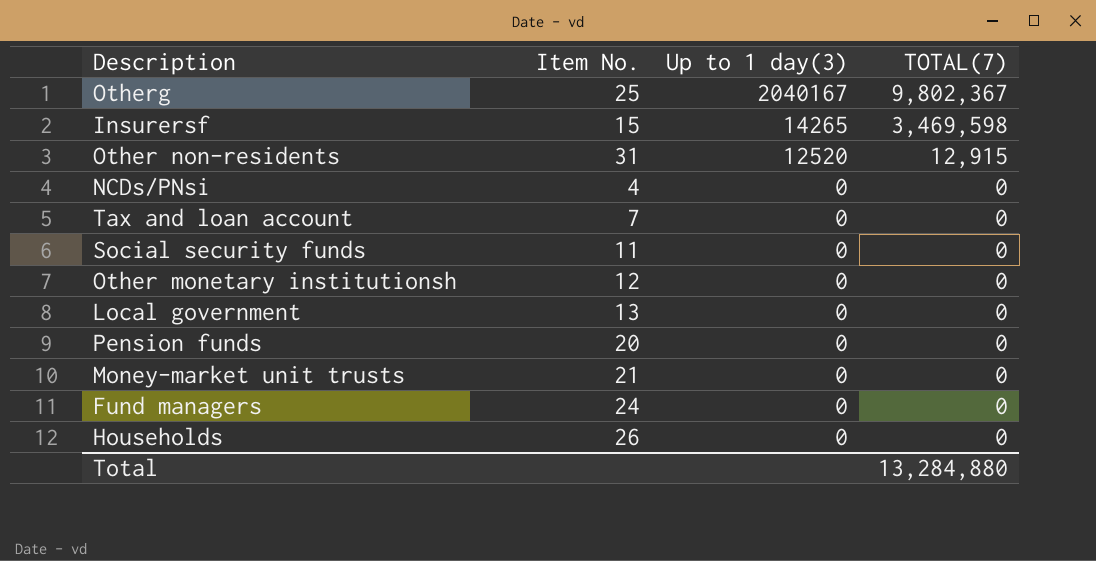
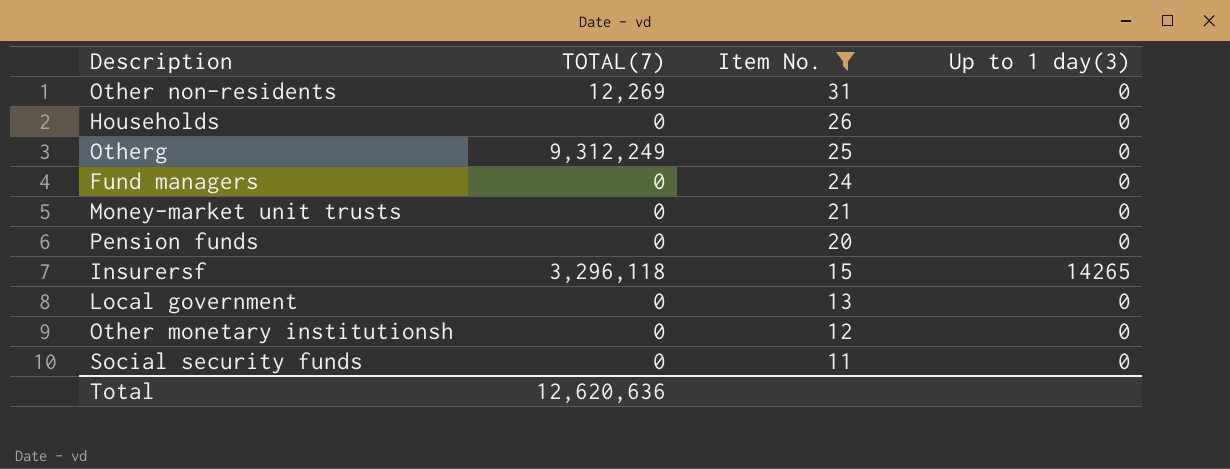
filter: none -> Item No. >= 11
row order: Up to 1 day(3) descending -> Item No. descending
column TOTAL(7) | position: 4 -> 2
Other non-residents | TOTAL(7): 12,915 -> 12,269
Other non-residents | Up to 1 day(3): 12520 -> 0
Otherg | TOTAL(7): 9,802,367 -> 9,312,249
Otherg | Up to 1 day(3): 2040167 -> 0
Insurersf | TOTAL(7): 3,469,598 -> 3,296,118
Total | TOTAL(7): 13,284,880 -> 12,620,636

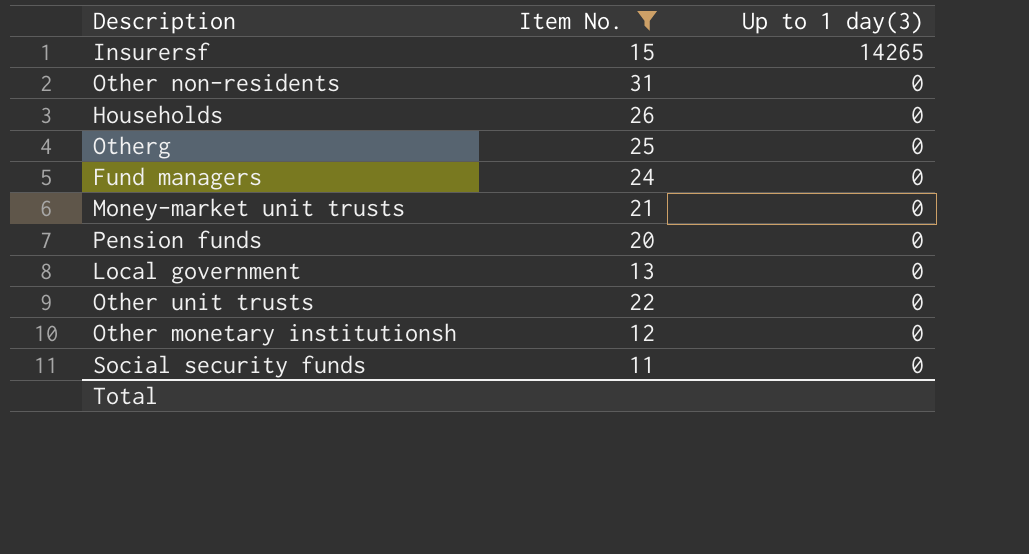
row order: Item No. descending -> Up to 1 day(3) descending
column TOTAL(7) | position: 2 -> none
row Other unit trusts: none -> 22 | 0

